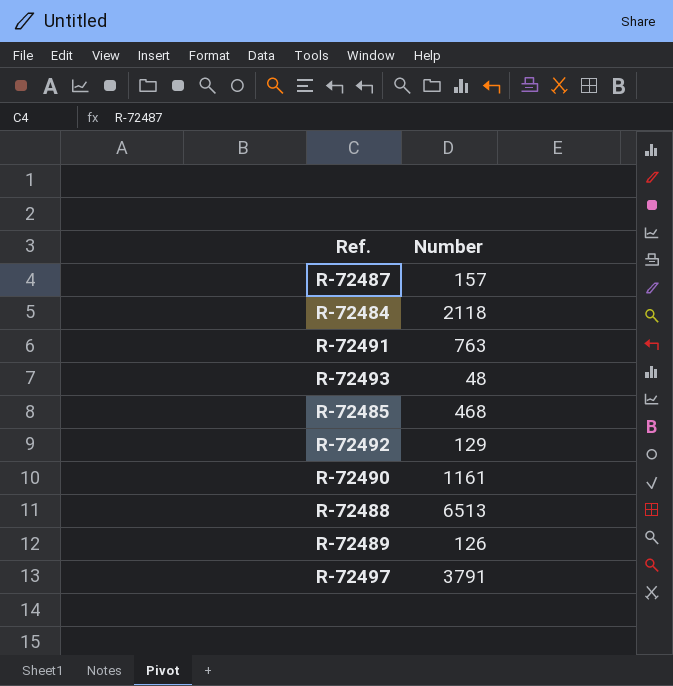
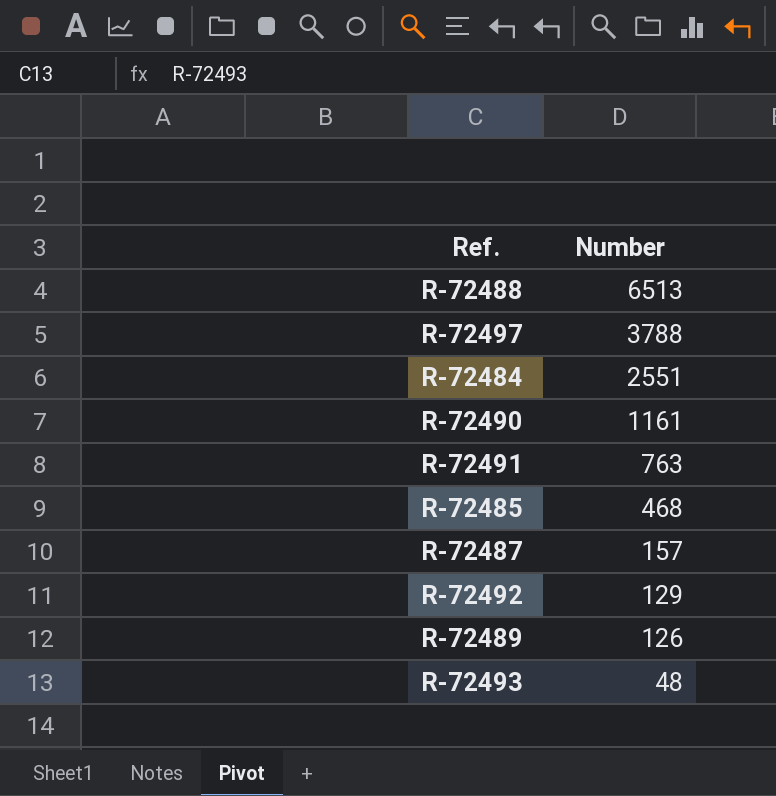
row order: none -> Number descending
R-72497 | Number: 3791 -> 3788
R-72484 | Number: 2118 -> 2551

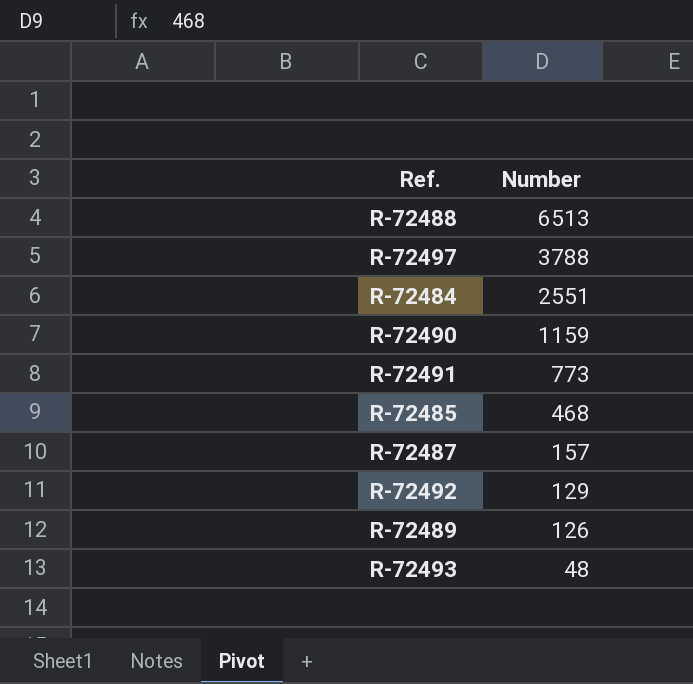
R-72490 | Number: 1161 -> 1159
R-72491 | Number: 763 -> 773

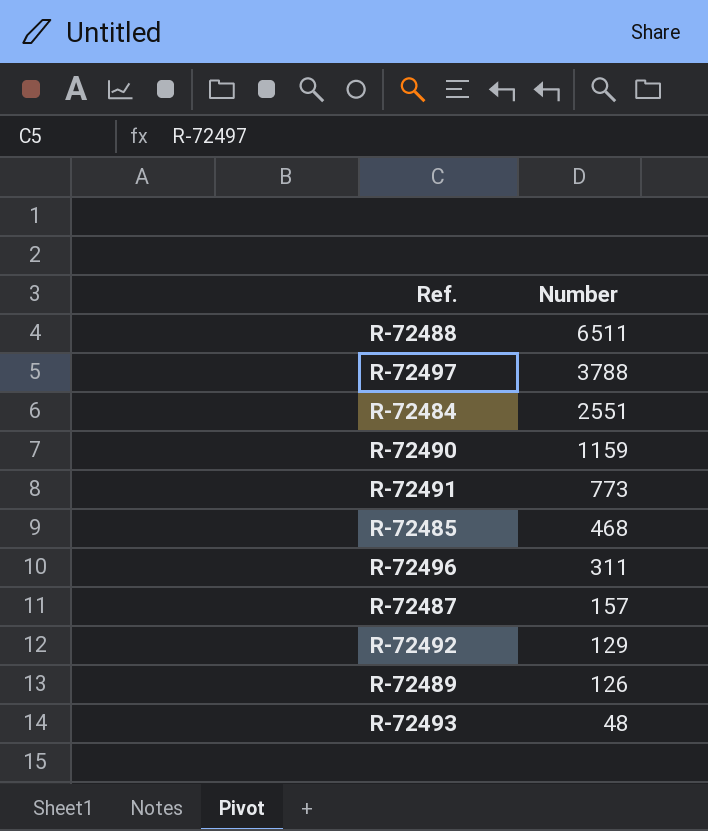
R-72488 | Number: 6513 -> 6511
row R-72496: none -> 311

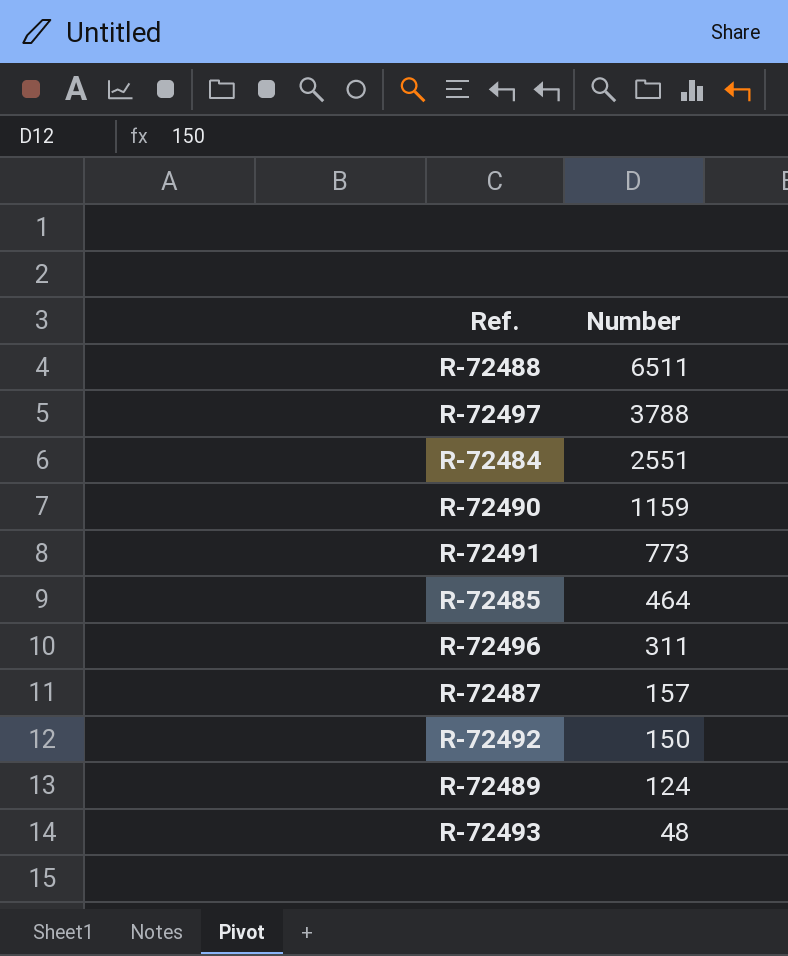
R-72485 | Number: 468 -> 464
R-72492 | Number: 129 -> 150
R-72489 | Number: 126 -> 124

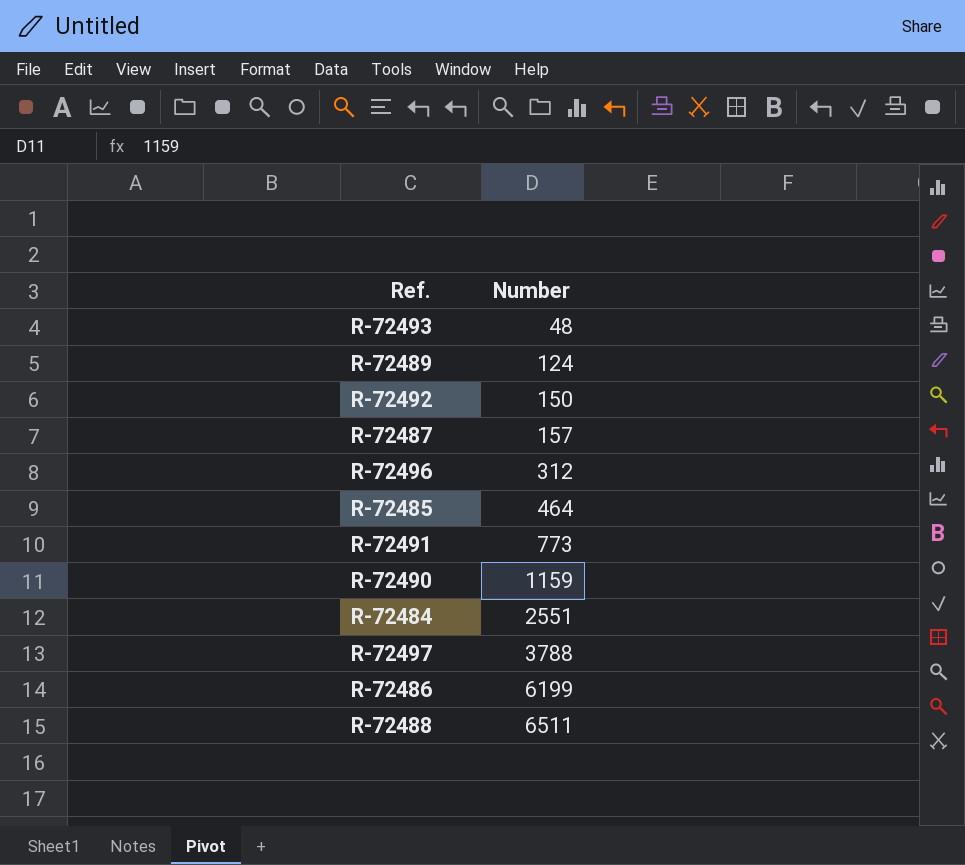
row order: Number descending -> Number ascending
R-72496 | Number: 311 -> 312
row R-72486: none -> 6199

